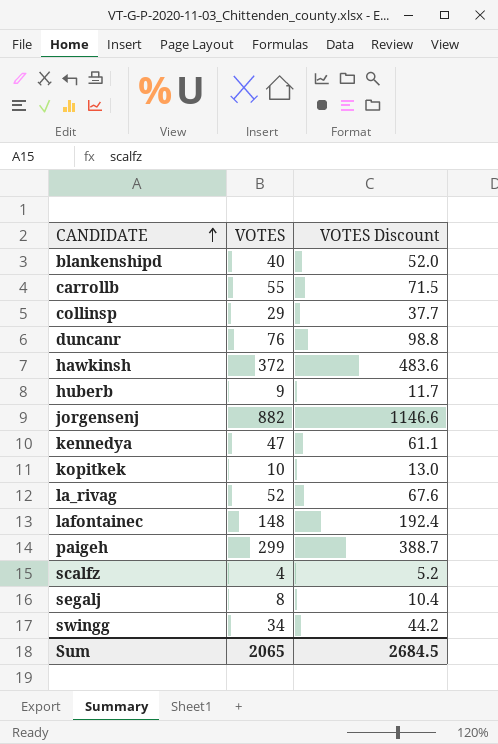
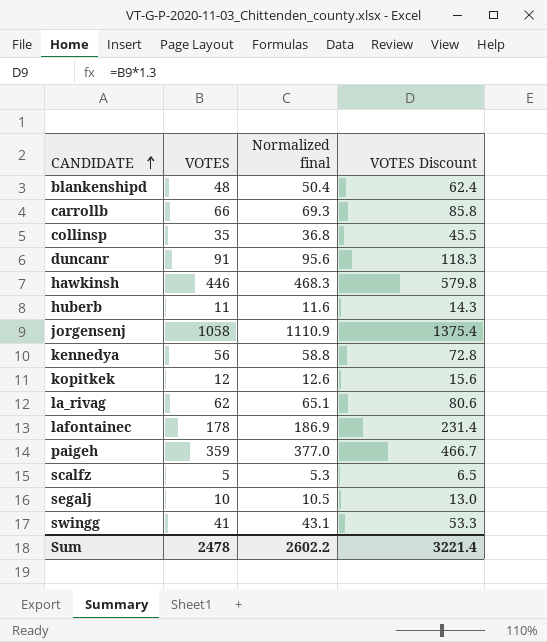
column Normalized final | formula: none -> [VOTES] * 1.05
blankenshipd | VOTES: 40 -> 48
blankenshipd | VOTES Discount: 52.0 -> 62.4
carrollb | VOTES: 55 -> 66
carrollb | VOTES Discount: 71.5 -> 85.8
collinsp | VOTES: 29 -> 35
collinsp | VOTES Discount: 37.7 -> 45.5
duncanr | VOTES: 76 -> 91
duncanr | VOTES Discount: 98.8 -> 118.3
hawkinsh | VOTES: 372 -> 446
hawkinsh | VOTES Discount: 483.6 -> 579.8
huberb | VOTES: 9 -> 11
huberb | VOTES Discount: 11.7 -> 14.3
jorgensenj | VOTES: 882 -> 1058
jorgensenj | VOTES Discount: 1146.6 -> 1375.4
kennedya | VOTES: 47 -> 56
kennedya | VOTES Discount: 61.1 -> 72.8
kopitkek | VOTES: 10 -> 12
kopitkek | VOTES Discount: 13.0 -> 15.6
la_rivag | VOTES: 52 -> 62
la_rivag | VOTES Discount: 67.6 -> 80.6
lafontainec | VOTES: 148 -> 178
lafontainec | VOTES Discount: 192.4 -> 231.4
paigeh | VOTES: 299 -> 359
paigeh | VOTES Discount: 388.7 -> 466.7
scalfz | VOTES: 4 -> 5
scalfz | VOTES Discount: 5.2 -> 6.5
segalj | VOTES: 8 -> 10
segalj | VOTES Discount: 10.4 -> 13.0
swingg | VOTES: 34 -> 41
swingg | VOTES Discount: 44.2 -> 53.3
Sum | VOTES: 2065 -> 2478
Sum | VOTES Discount: 2684.5 -> 3221.4

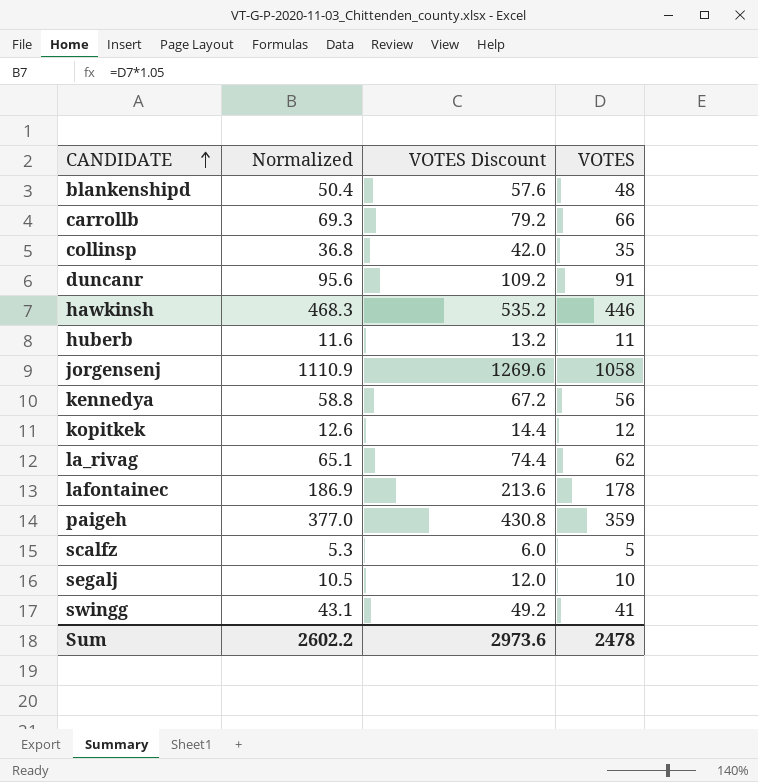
column name: Normalized final -> Normalized
column VOTES Discount | formula: [VOTES] * 1.3 -> [VOTES] * 1.2
column VOTES | position: 2 -> 4
Sum | VOTES Discount: 3221.4 -> 2973.6

